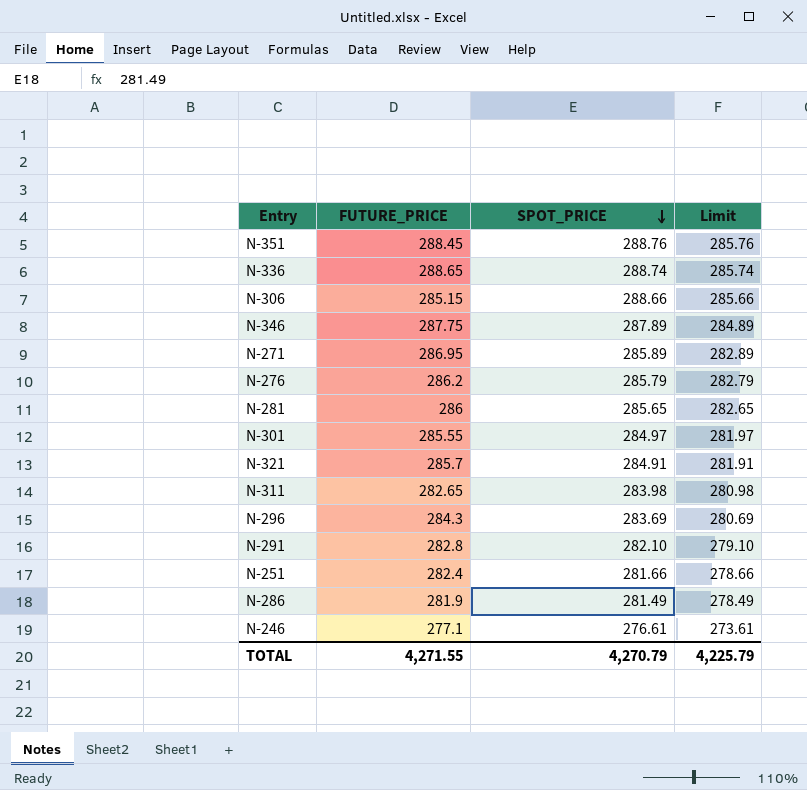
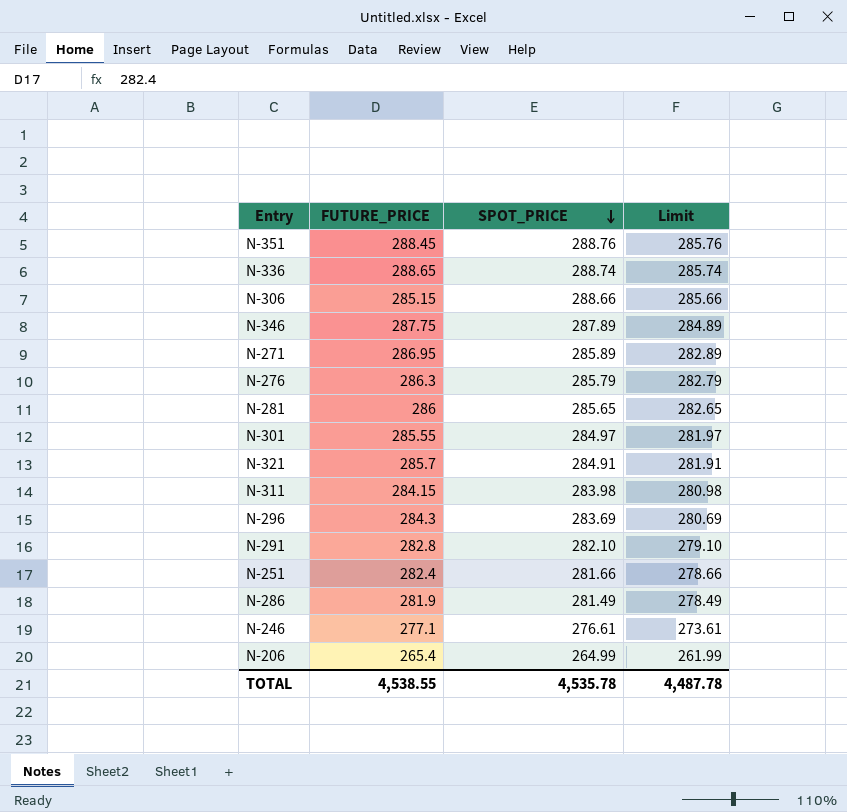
N-276 | FUTURE_PRICE: 286.2 -> 286.3
N-311 | FUTURE_PRICE: 282.65 -> 284.15
row N-206: none -> 265.4 | 264.99 | 261.99
TOTAL | FUTURE_PRICE: 4,271.55 -> 4,538.55
TOTAL | SPOT_PRICE: 4,270.79 -> 4,535.78
TOTAL | Limit: 4,225.79 -> 4,487.78

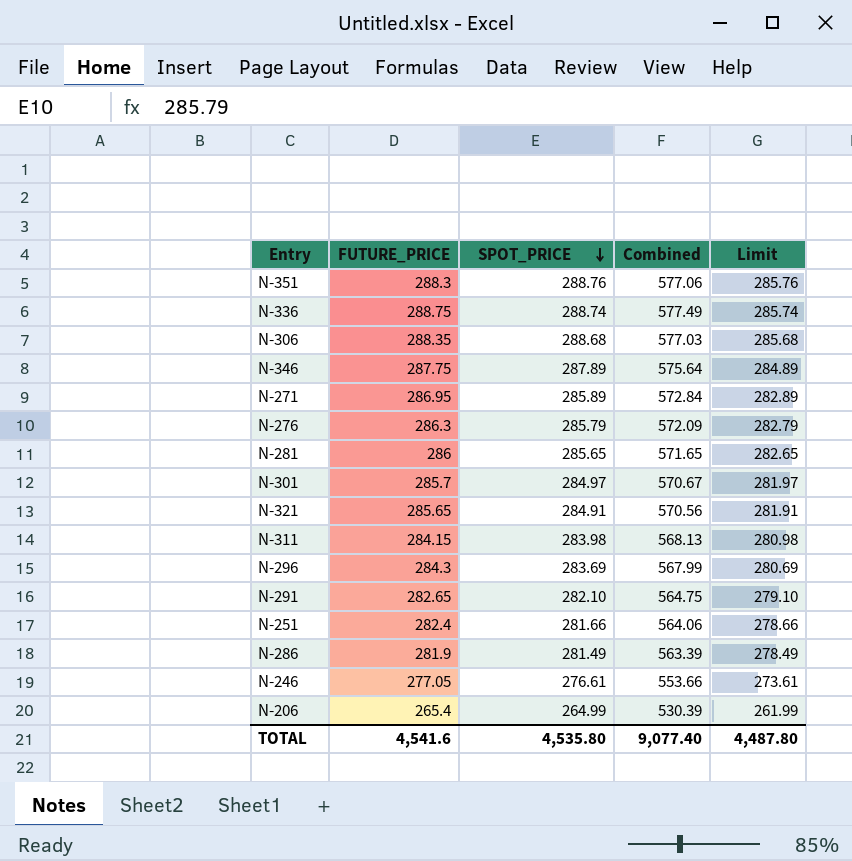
column Combined | formula: none -> [FUTURE_PRICE] + [SPOT_PRICE]
N-351 | FUTURE_PRICE: 288.45 -> 288.3
N-336 | FUTURE_PRICE: 288.65 -> 288.75
N-306 | FUTURE_PRICE: 285.15 -> 288.35
N-306 | SPOT_PRICE: 288.66 -> 288.68
N-306 | Limit: 285.66 -> 285.68
N-301 | FUTURE_PRICE: 285.55 -> 285.7
N-321 | FUTURE_PRICE: 285.7 -> 285.65
N-291 | FUTURE_PRICE: 282.8 -> 282.65
N-246 | FUTURE_PRICE: 277.1 -> 277.05
TOTAL | FUTURE_PRICE: 4,538.55 -> 4,541.6
TOTAL | SPOT_PRICE: 4,535.78 -> 4,535.80
TOTAL | Limit: 4,487.78 -> 4,487.80

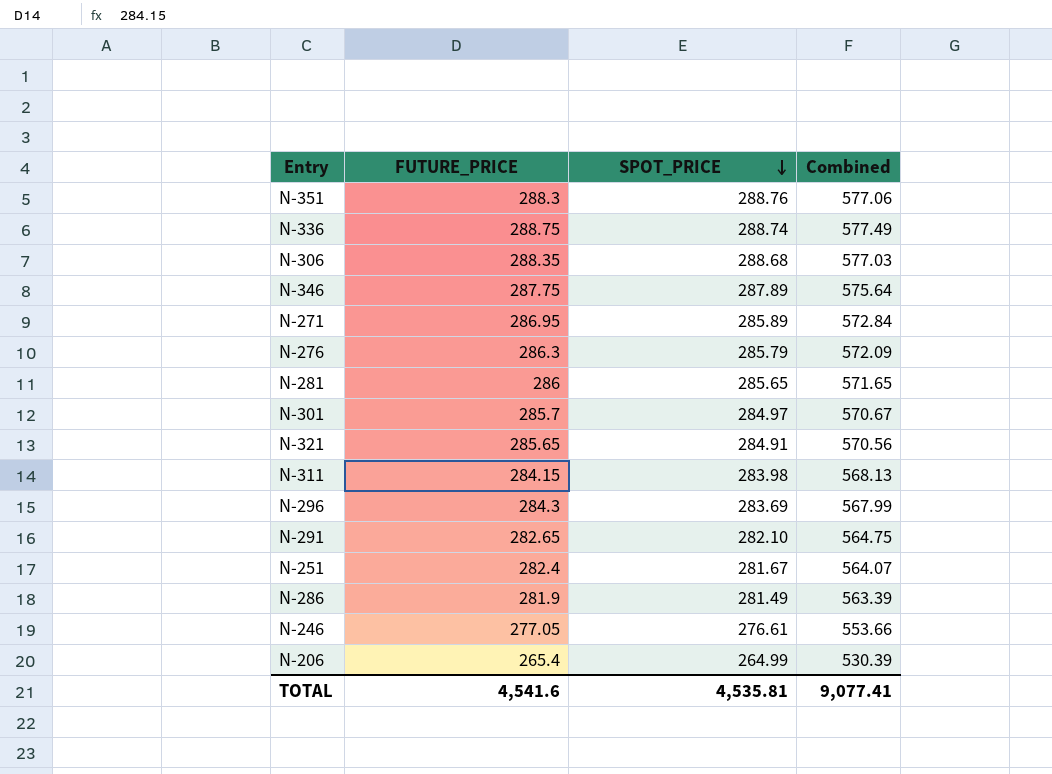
column Limit | formula: [SPOT_PRICE] - 3 -> none
N-251 | SPOT_PRICE: 281.66 -> 281.67
N-251 | Combined: 564.06 -> 564.07
TOTAL | SPOT_PRICE: 4,535.80 -> 4,535.81
TOTAL | Combined: 9,077.40 -> 9,077.41

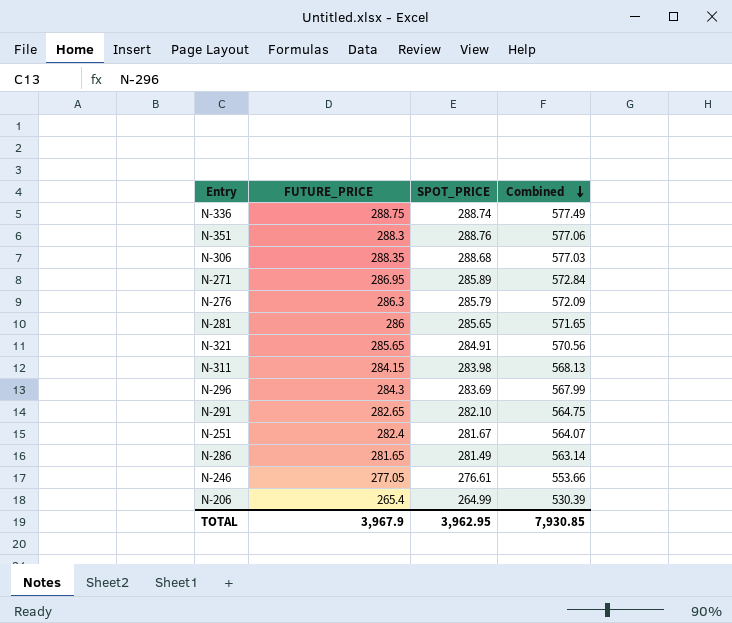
row order: SPOT_PRICE descending -> Combined descending
row N-346: 287.75 | 287.89 | 575.64 -> none
row N-301: 285.7 | 284.97 | 570.67 -> none
N-286 | FUTURE_PRICE: 281.9 -> 281.65
N-286 | Combined: 563.39 -> 563.14
TOTAL | FUTURE_PRICE: 4,541.6 -> 3,967.9
TOTAL | SPOT_PRICE: 4,535.81 -> 3,962.95
TOTAL | Combined: 9,077.41 -> 7,930.85

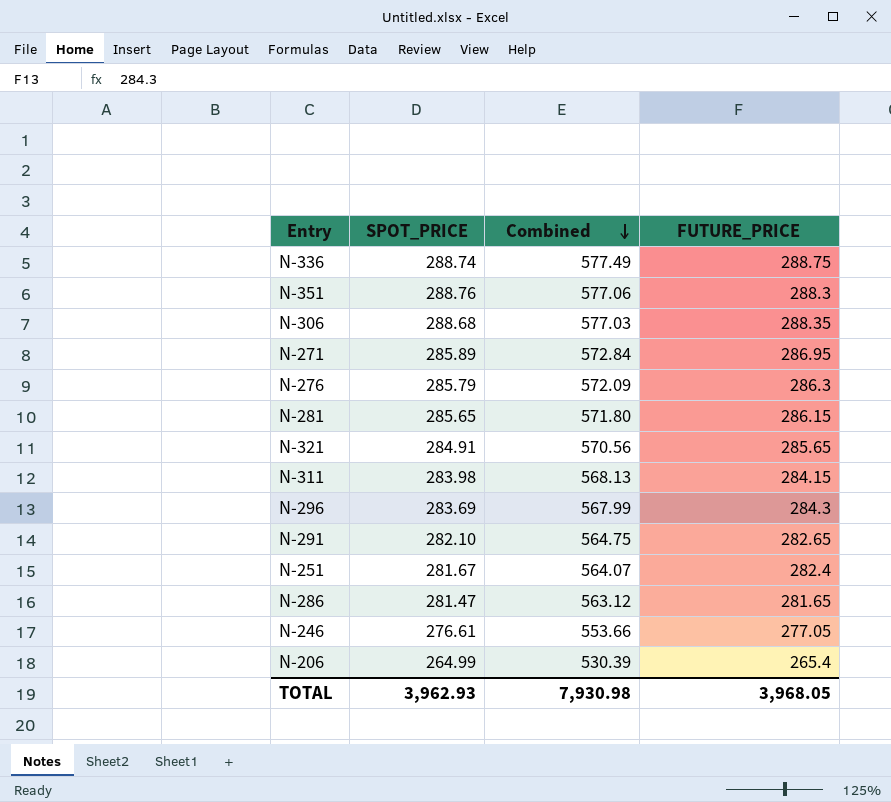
column FUTURE_PRICE | position: 2 -> 4
N-281 | Combined: 571.65 -> 571.80
N-281 | FUTURE_PRICE: 286 -> 286.15
N-286 | SPOT_PRICE: 281.49 -> 281.47
N-286 | Combined: 563.14 -> 563.12
TOTAL | SPOT_PRICE: 3,962.95 -> 3,962.93
TOTAL | Combined: 7,930.85 -> 7,930.98
TOTAL | FUTURE_PRICE: 3,967.9 -> 3,968.05

